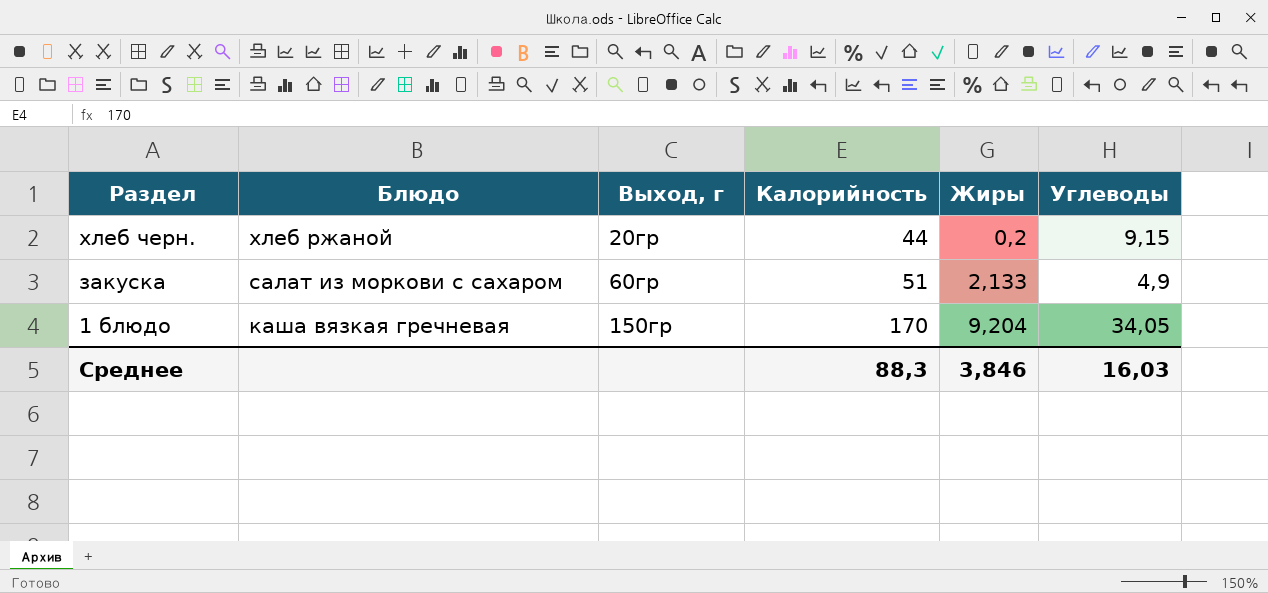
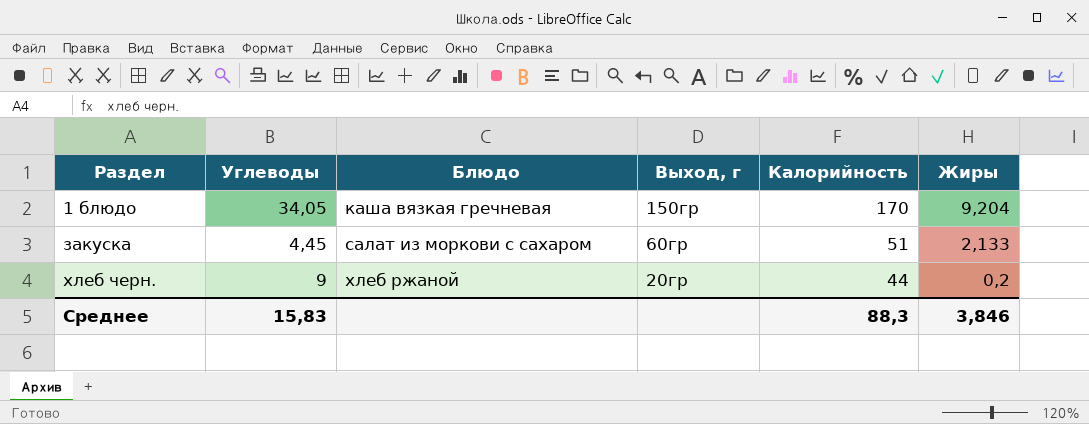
row order: Раздел descending -> Раздел ascending
column Углеводы | position: 6 -> 2
закуска | Углеводы: 4,9 -> 4,45
хлеб черн. | Углеводы: 9,15 -> 9
Среднее | Углеводы: 16,03 -> 15,83

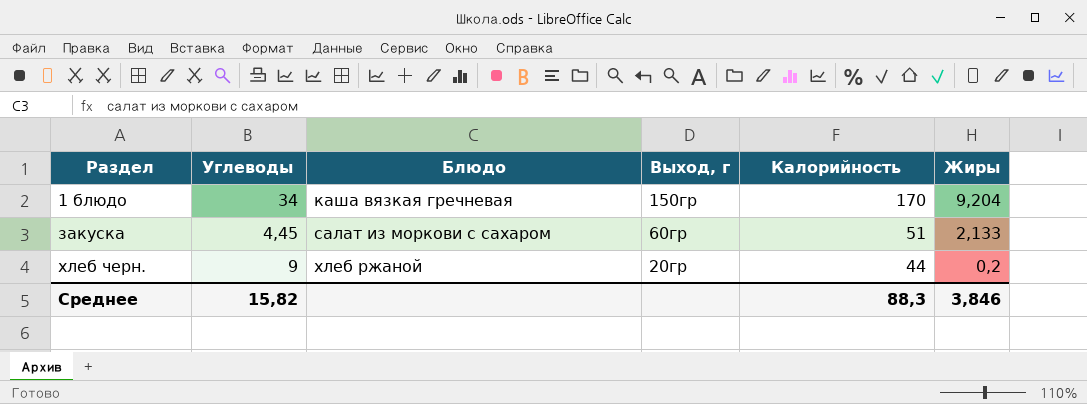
1 блюдо | Углеводы: 34,05 -> 34
Среднее | Углеводы: 15,83 -> 15,82

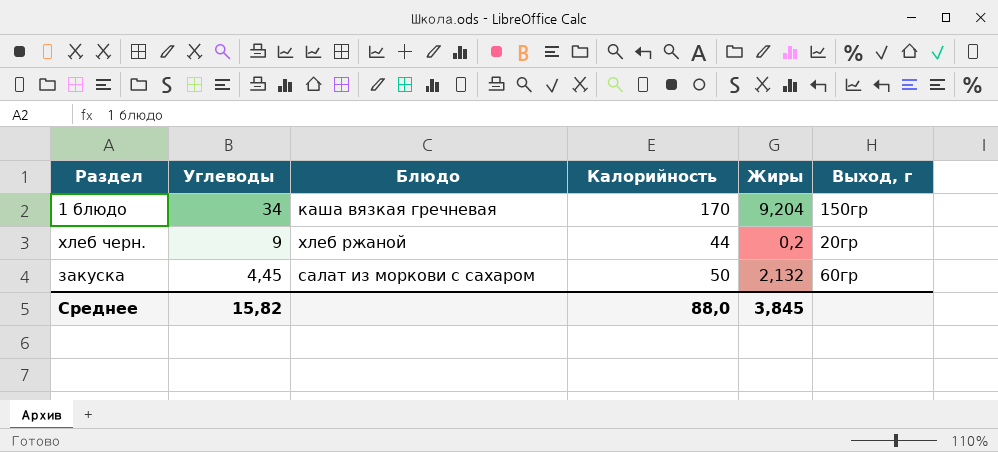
row order: Раздел ascending -> Углеводы descending
column Выход, г | position: 4 -> 6
закуска | Калорийность: 51 -> 50
закуска | Жиры: 2,133 -> 2,132
Среднее | Калорийность: 88,3 -> 88,0
Среднее | Жиры: 3,846 -> 3,845

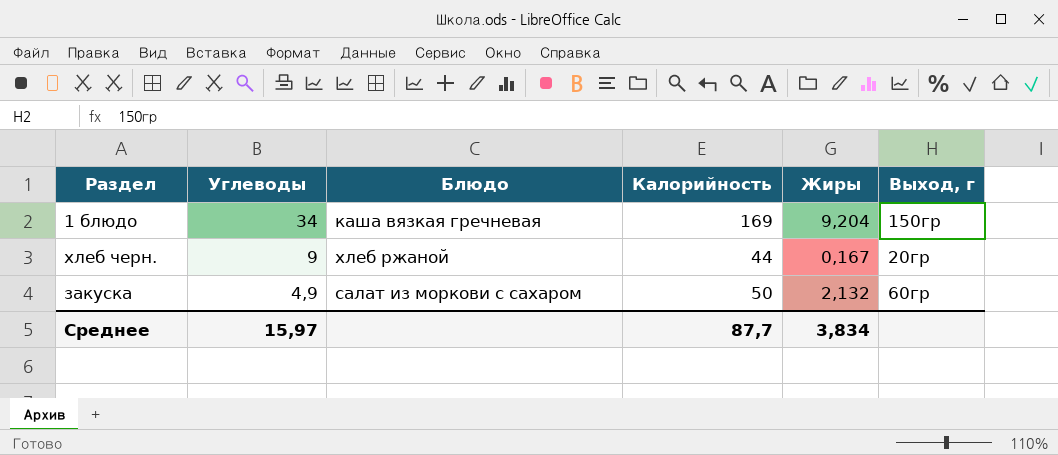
1 блюдо | Калорийность: 170 -> 169
хлеб черн. | Жиры: 0,2 -> 0,167
закуска | Углеводы: 4,45 -> 4,9
Среднее | Углеводы: 15,82 -> 15,97
Среднее | Калорийность: 88,0 -> 87,7
Среднее | Жиры: 3,845 -> 3,834

